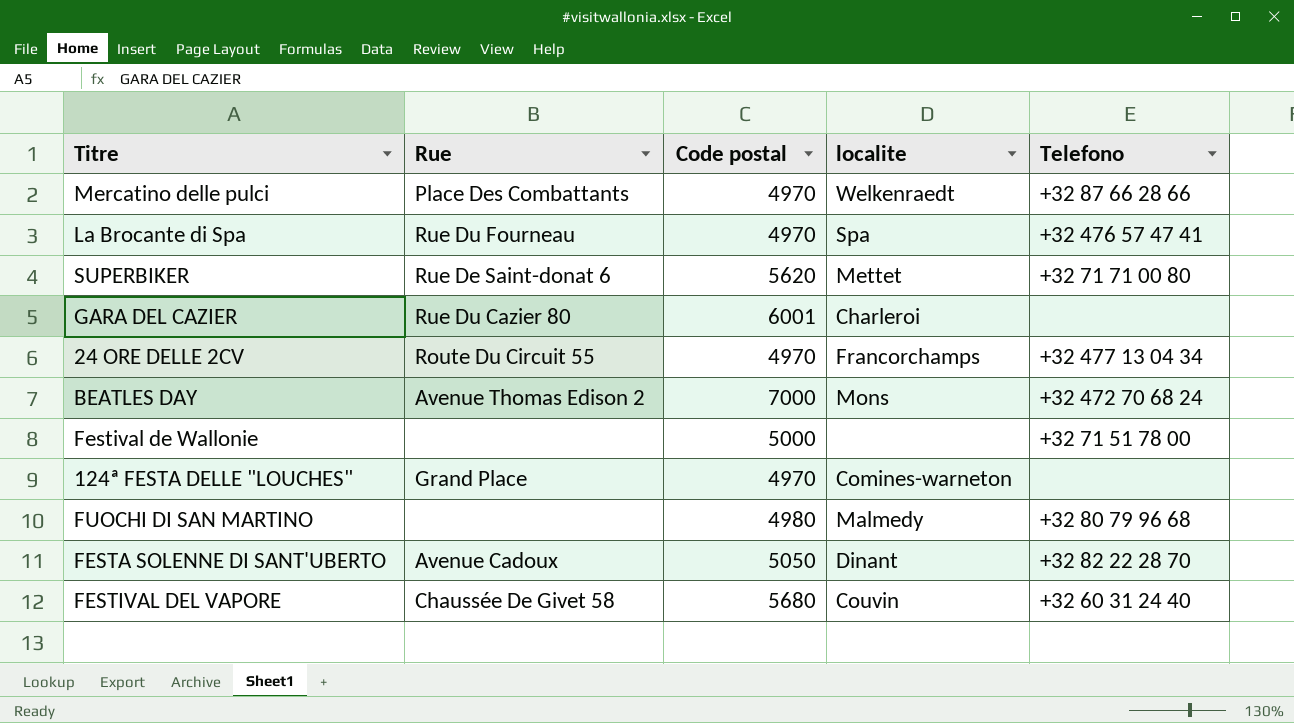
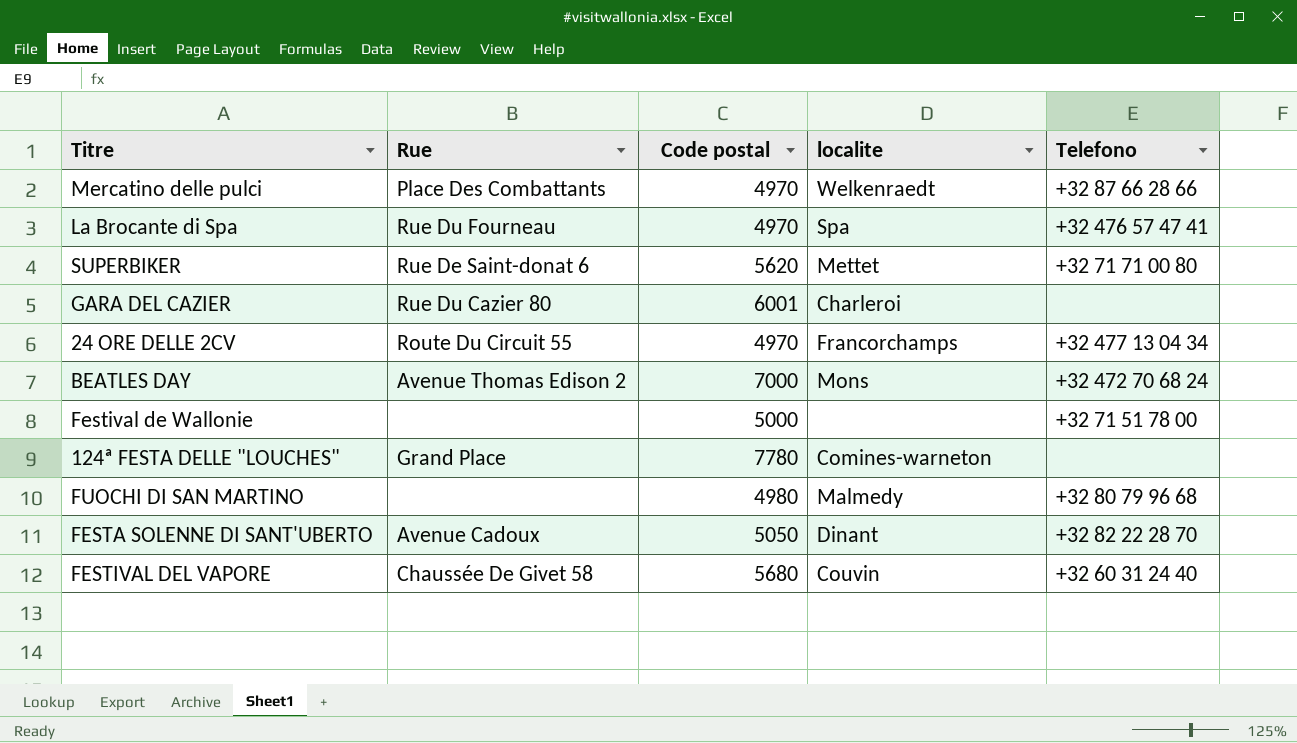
124ª FESTA DELLE "LOUCHES" | Code postal: 4970 -> 7780

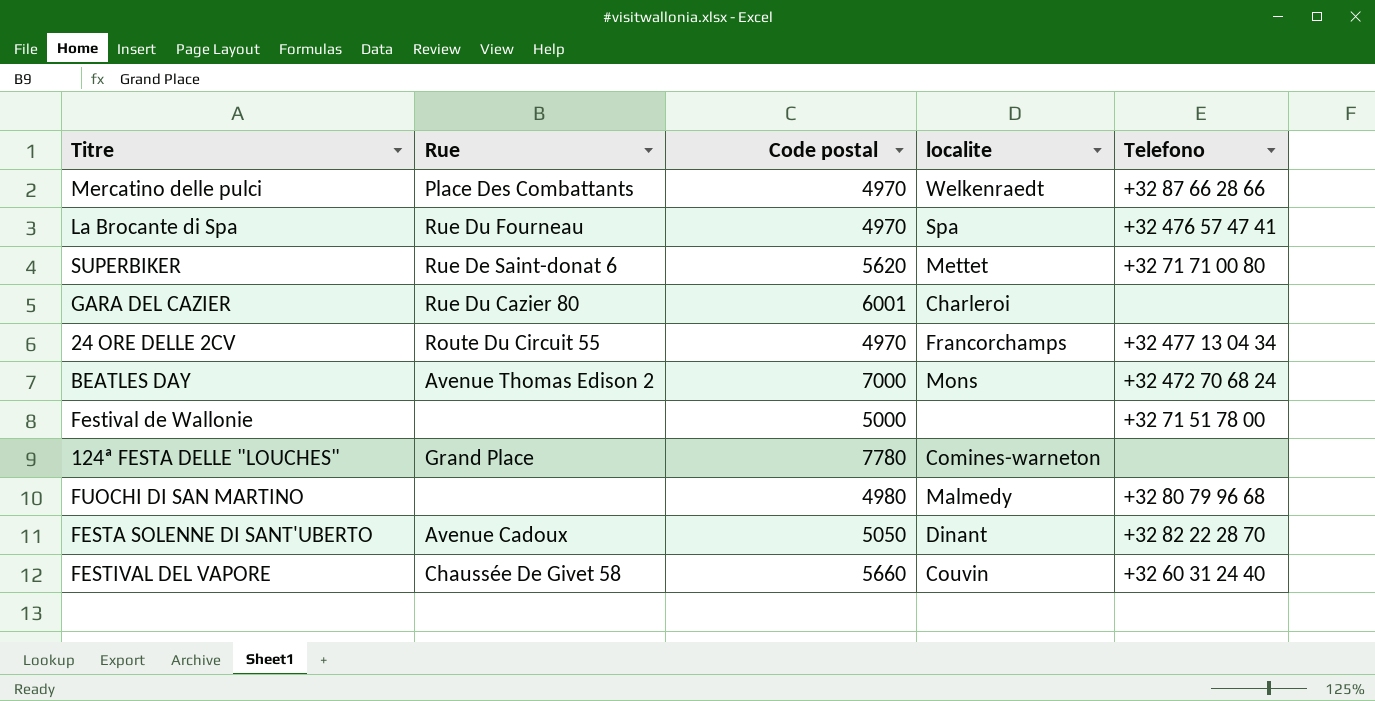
FESTIVAL DEL VAPORE | Code postal: 5680 -> 5660

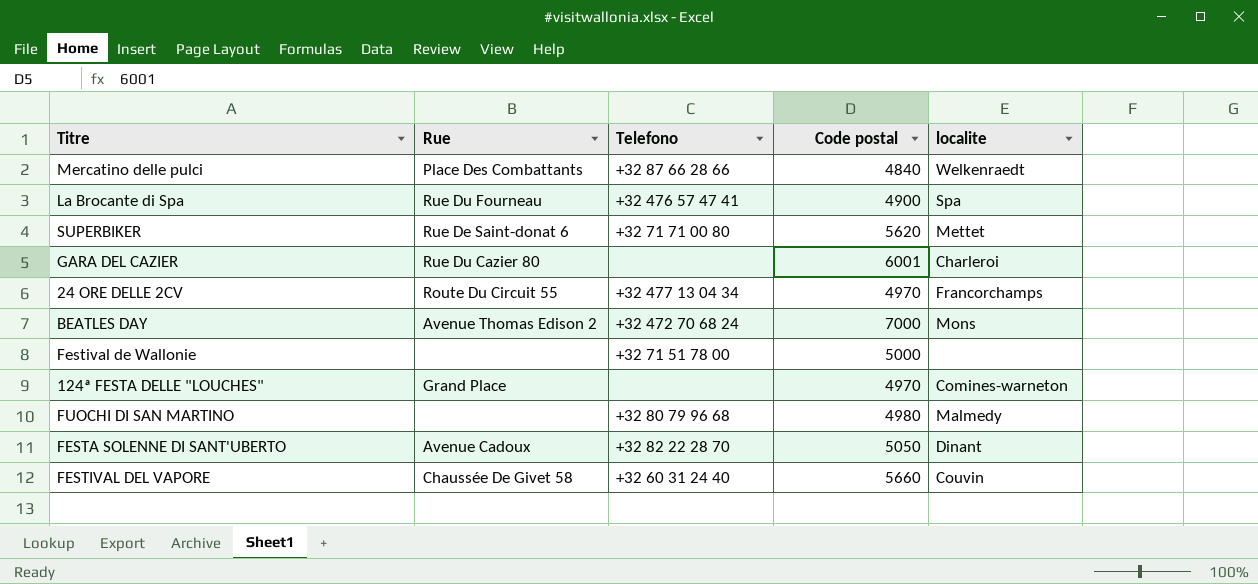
column Telefono | position: 5 -> 3
Mercatino delle pulci | Code postal: 4970 -> 4840
La Brocante di Spa | Code postal: 4970 -> 4900
124ª FESTA DELLE "LOUCHES" | Code postal: 7780 -> 4970

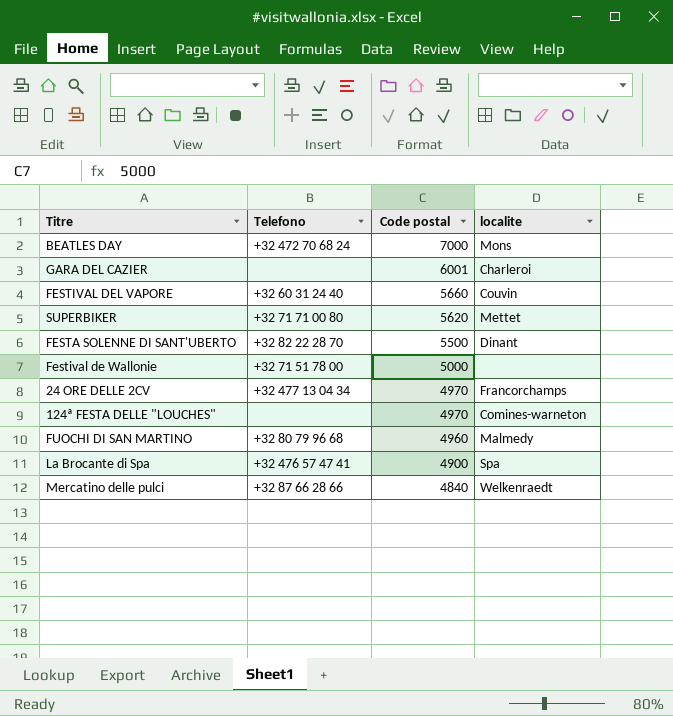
row order: none -> Code postal descending
column Rue | position: 2 -> none
FESTA SOLENNE DI SANT'UBERTO | Code postal: 5050 -> 5500
FUOCHI DI SAN MARTINO | Code postal: 4980 -> 4960

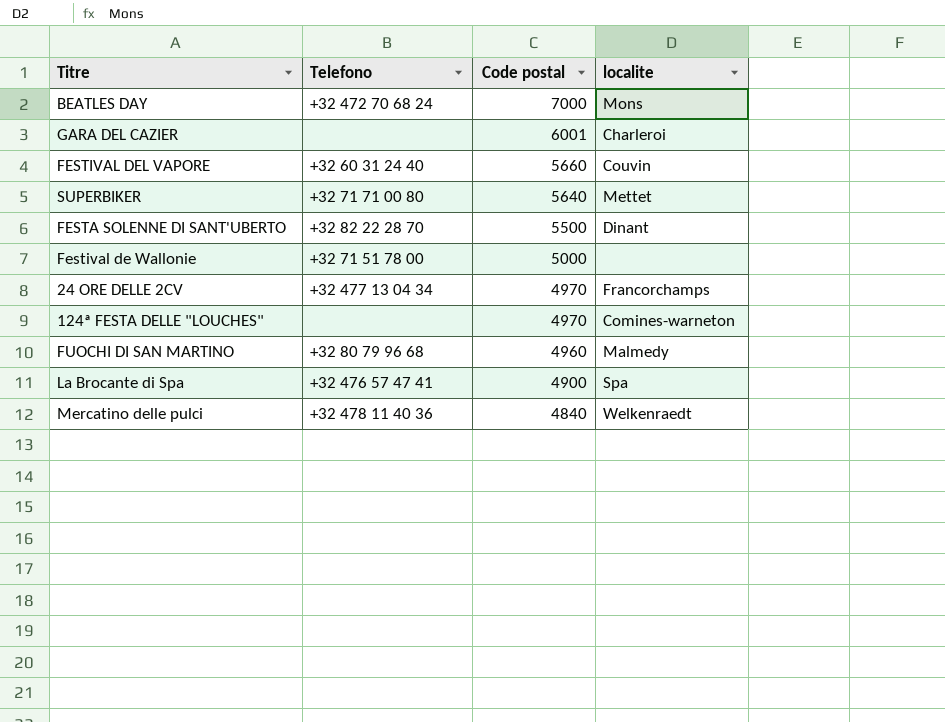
SUPERBIKER | Code postal: 5620 -> 5640
Mercatino delle pulci | Telefono: +32 87 66 28 66 -> +32 478 11 40 36

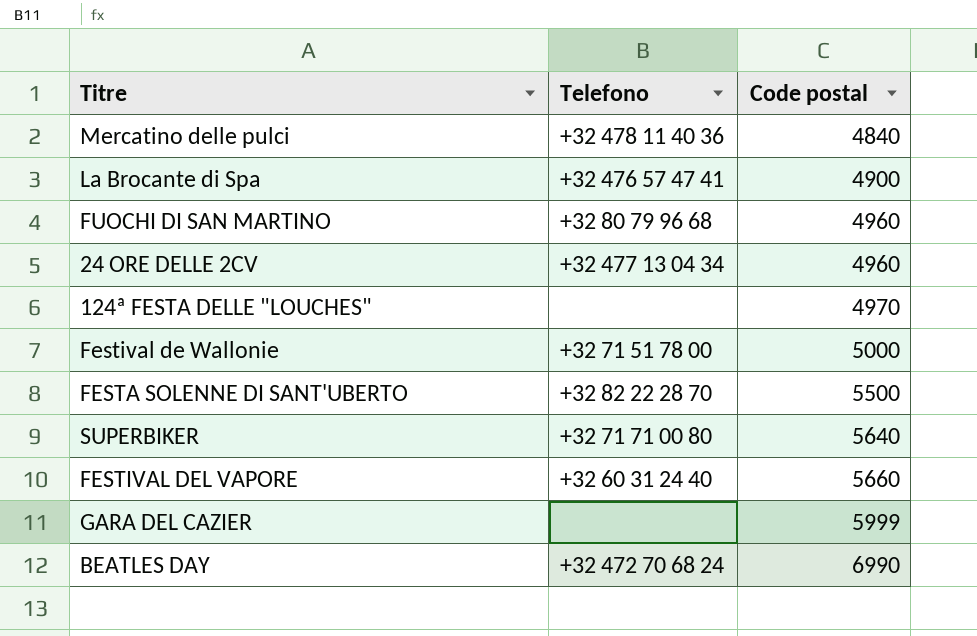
row order: Code postal descending -> Code postal ascending
column localite | position: 4 -> none
24 ORE DELLE 2CV | Code postal: 4970 -> 4960
GARA DEL CAZIER | Code postal: 6001 -> 5999
BEATLES DAY | Code postal: 7000 -> 6990

